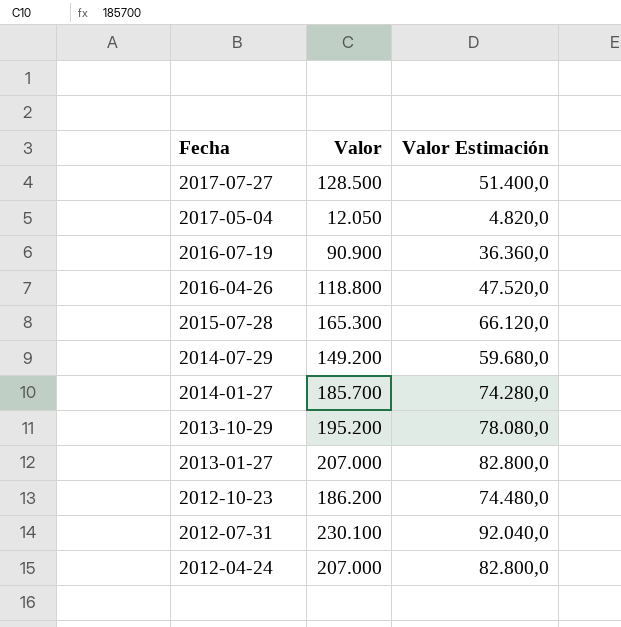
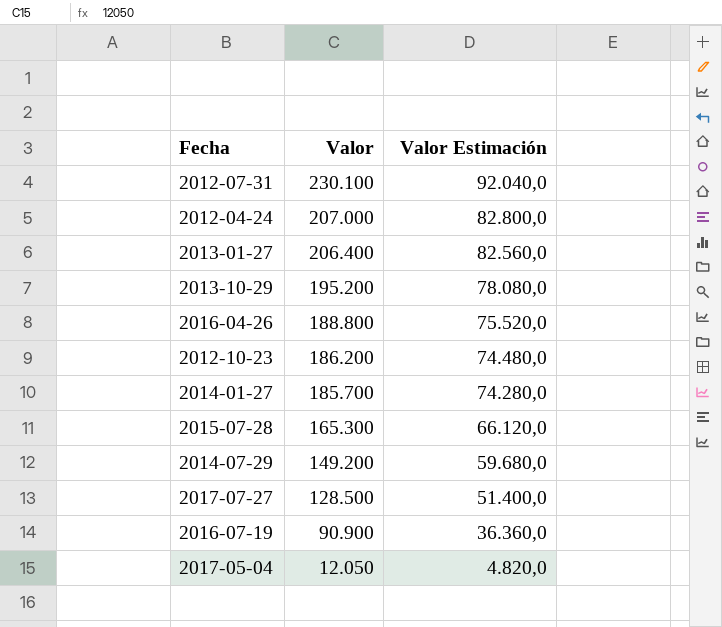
row order: Fecha descending -> Valor descending
2013-01-27 | Valor: 207.000 -> 206.400
2013-01-27 | Valor Estimación: 82.800,0 -> 82.560,0
2016-04-26 | Valor: 118.800 -> 188.800
2016-04-26 | Valor Estimación: 47.520,0 -> 75.520,0

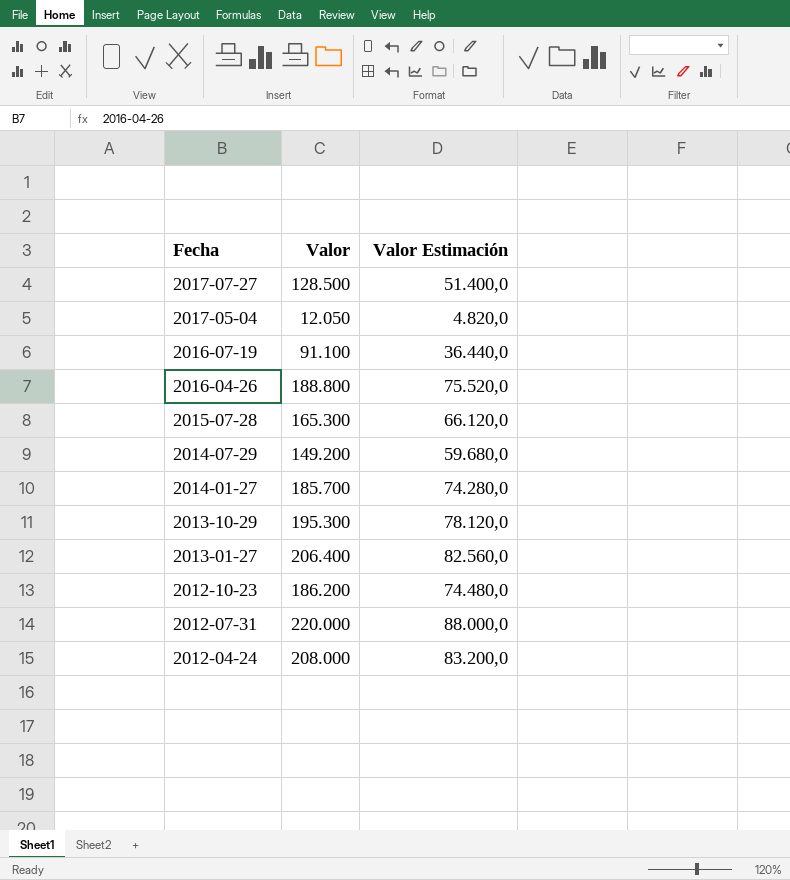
row order: Valor descending -> Fecha descending
2016-07-19 | Valor: 90.900 -> 91.100
2016-07-19 | Valor Estimación: 36.360,0 -> 36.440,0
2013-10-29 | Valor: 195.200 -> 195.300
2013-10-29 | Valor Estimación: 78.080,0 -> 78.120,0
2012-07-31 | Valor: 230.100 -> 220.000
2012-07-31 | Valor Estimación: 92.040,0 -> 88.000,0
2012-04-24 | Valor: 207.000 -> 208.000
2012-04-24 | Valor Estimación: 82.800,0 -> 83.200,0

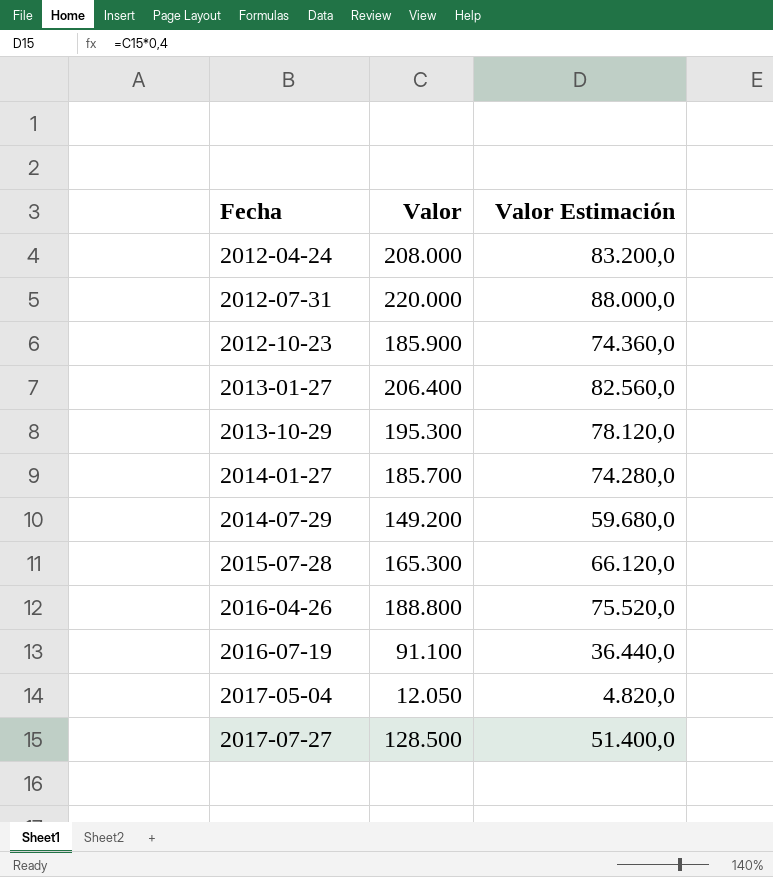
row order: Fecha descending -> Fecha ascending
2012-10-23 | Valor: 186.200 -> 185.900
2012-10-23 | Valor Estimación: 74.480,0 -> 74.360,0

